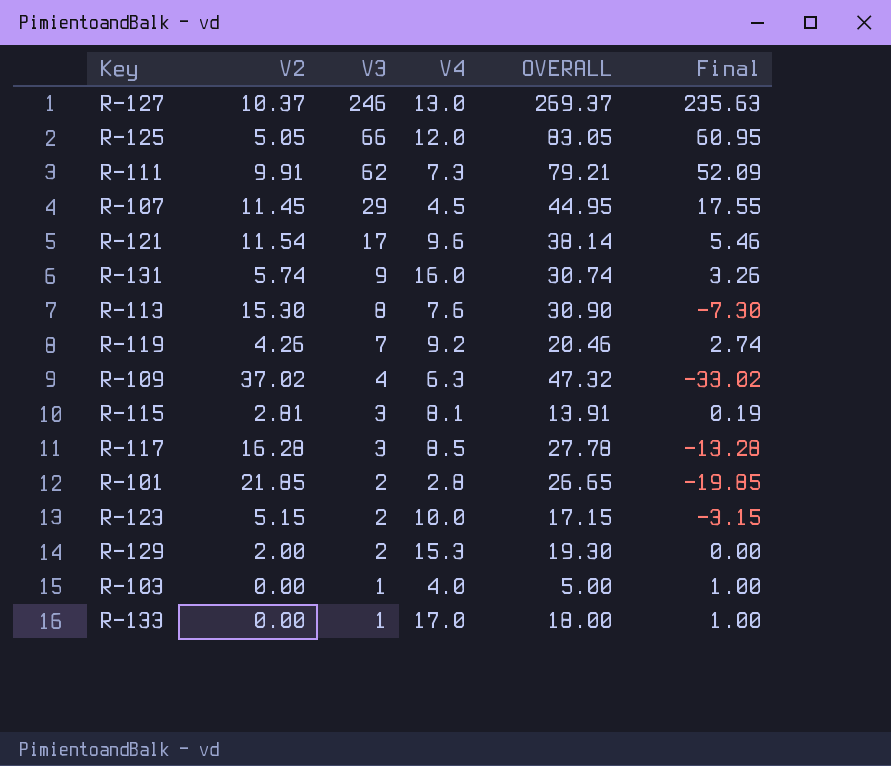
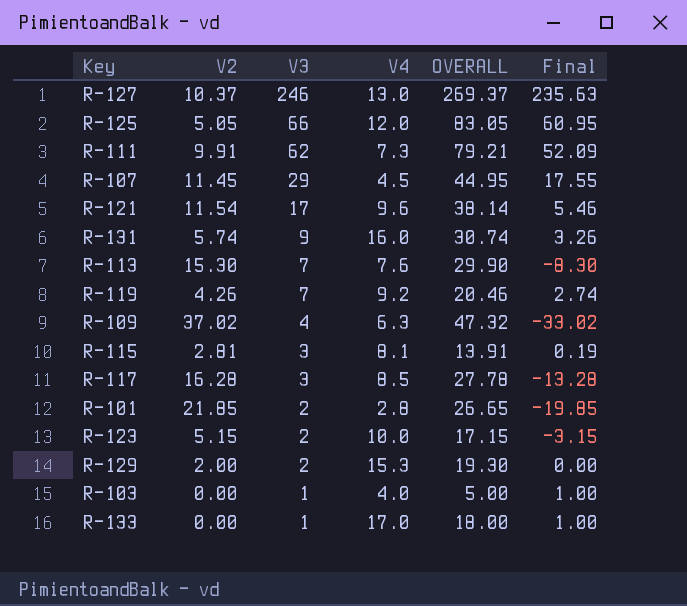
R-113 | V3: 8 -> 7
R-113 | OVERALL: 30.90 -> 29.90
R-113 | Final: -7.30 -> -8.30

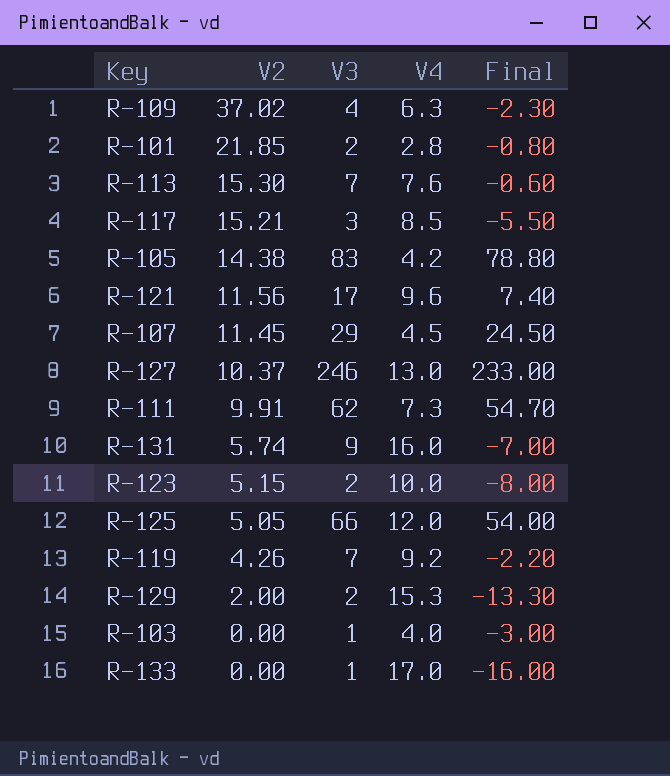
row order: V3 descending -> V2 descending
column OVERALL | formula: [V2] + [V3] + [V4] -> none
column Final | formula: [V3] - [V2] -> [V3] - [V4]
row R-115: 2.81 | 3 | 8.1 | 13.91 | 0.19 -> none
R-117 | V2: 16.28 -> 15.21
row R-105: none -> 14.38 | 83 | 4.2 | 78.80
R-121 | V2: 11.54 -> 11.56

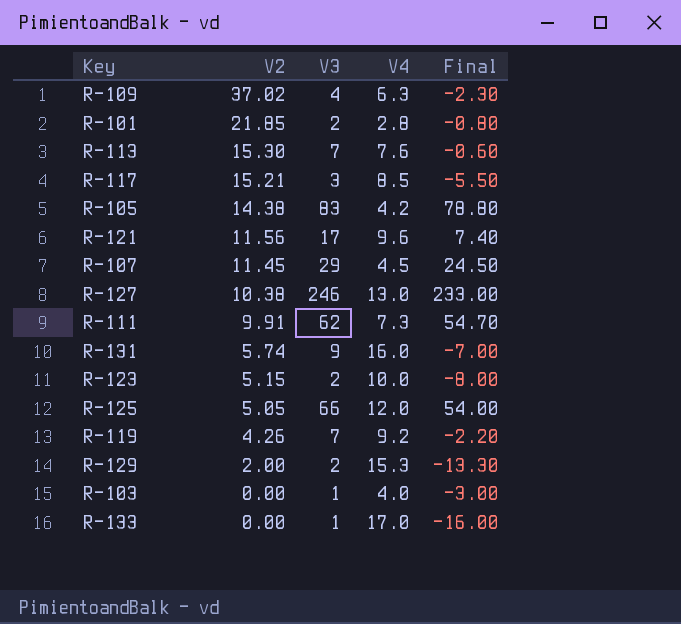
R-127 | V2: 10.37 -> 10.38

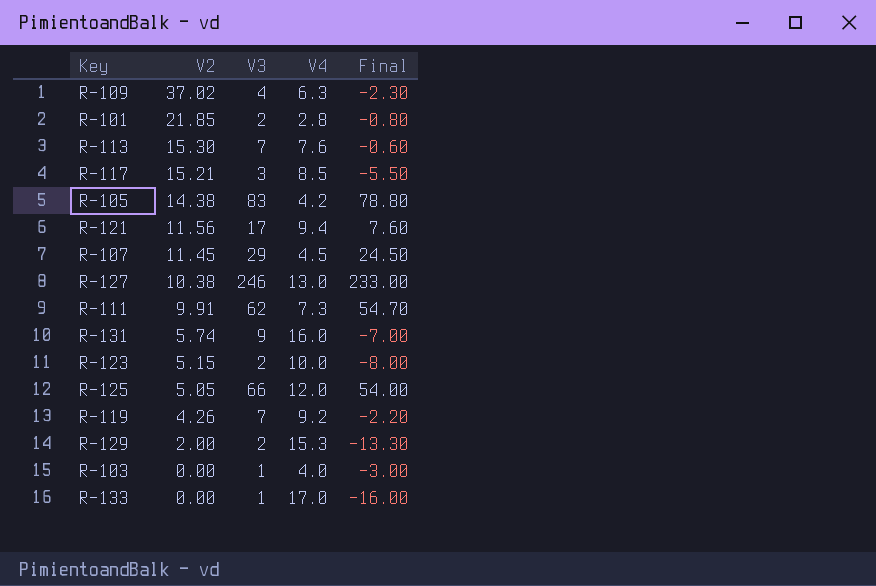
R-121 | V4: 9.6 -> 9.4
R-121 | Final: 7.40 -> 7.60

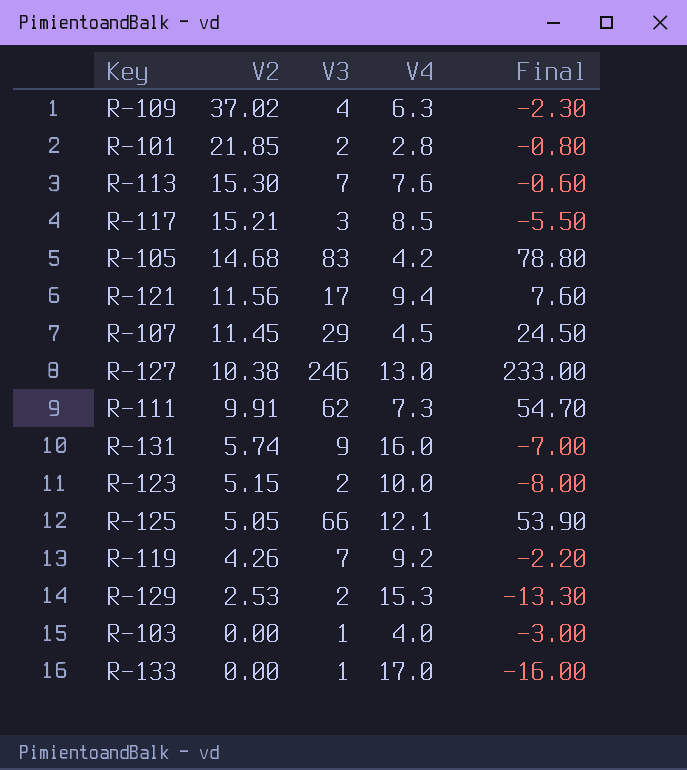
R-105 | V2: 14.38 -> 14.68
R-125 | V4: 12.0 -> 12.1
R-125 | Final: 54.00 -> 53.90
R-129 | V2: 2.00 -> 2.53

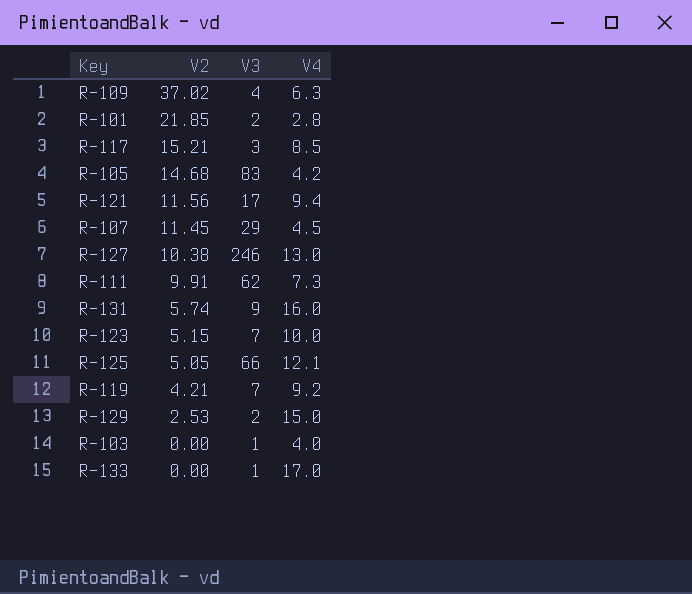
column Final | formula: [V3] - [V4] -> none
row R-113: 15.30 | 7 | 7.6 | -0.60 -> none
R-123 | V3: 2 -> 7
R-119 | V2: 4.26 -> 4.21
R-129 | V4: 15.3 -> 15.0

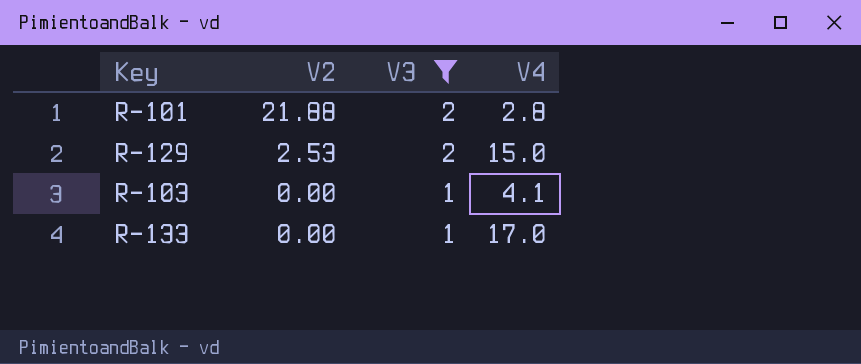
filter: none -> V3 <= 2
R-101 | V2: 21.85 -> 21.88
R-103 | V4: 4.0 -> 4.1

